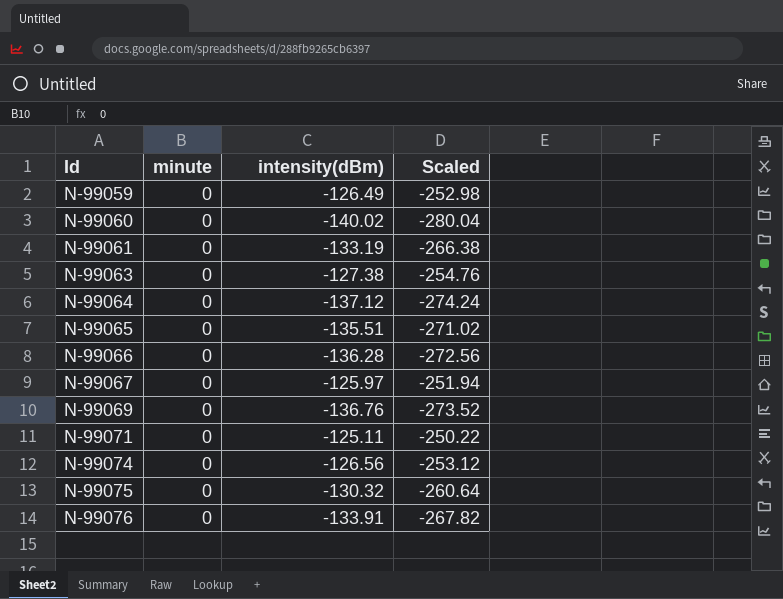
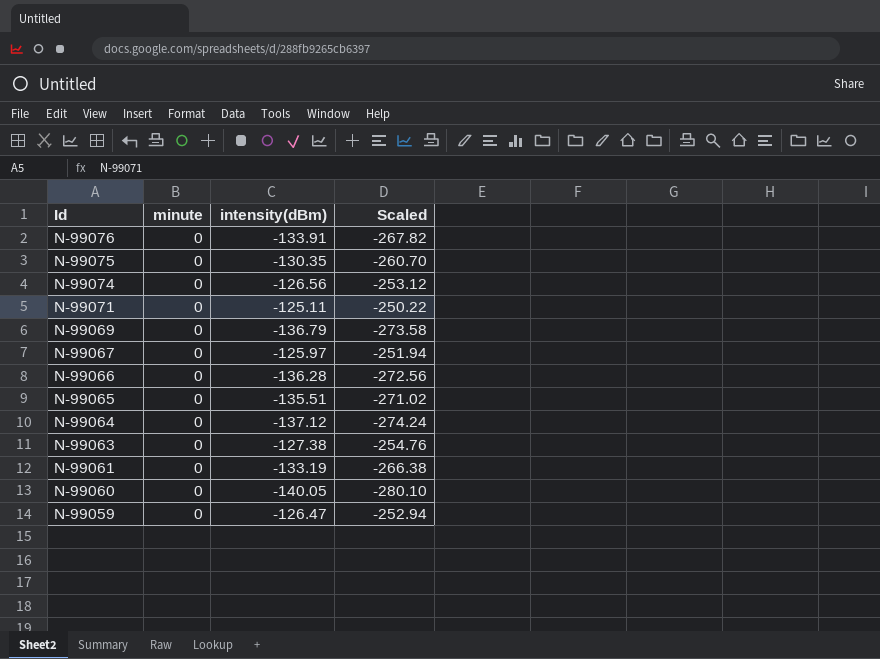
row order: Id ascending -> Id descending
N-99075 | intensity(dBm): -130.32 -> -130.35
N-99075 | Scaled: -260.64 -> -260.70
N-99069 | intensity(dBm): -136.76 -> -136.79
N-99069 | Scaled: -273.52 -> -273.58
N-99060 | intensity(dBm): -140.02 -> -140.05
N-99060 | Scaled: -280.04 -> -280.10
N-99059 | intensity(dBm): -126.49 -> -126.47
N-99059 | Scaled: -252.98 -> -252.94

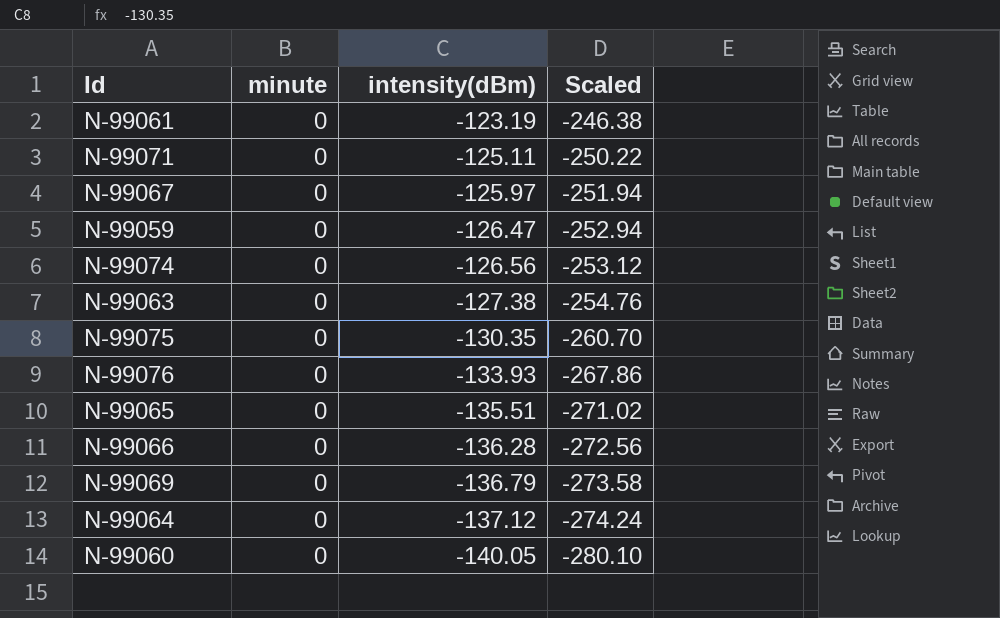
row order: Id descending -> intensity(dBm) descending
N-99061 | intensity(dBm): -133.19 -> -123.19
N-99061 | Scaled: -266.38 -> -246.38
N-99076 | intensity(dBm): -133.91 -> -133.93
N-99076 | Scaled: -267.82 -> -267.86

